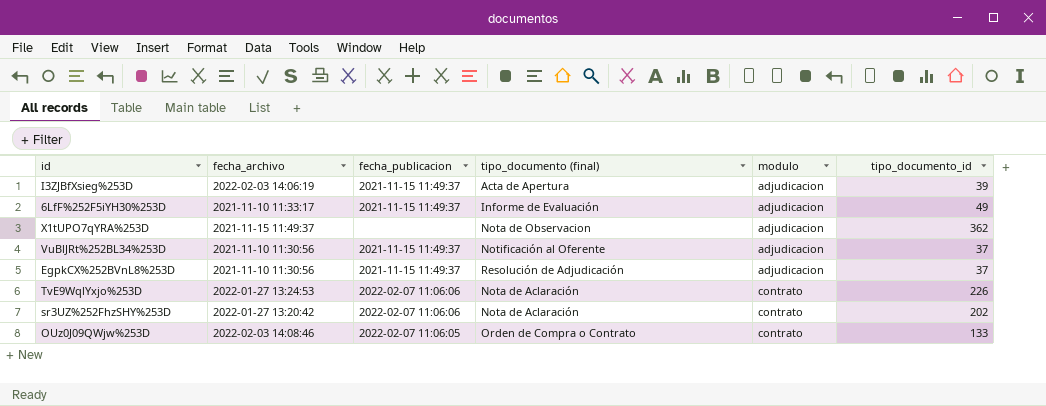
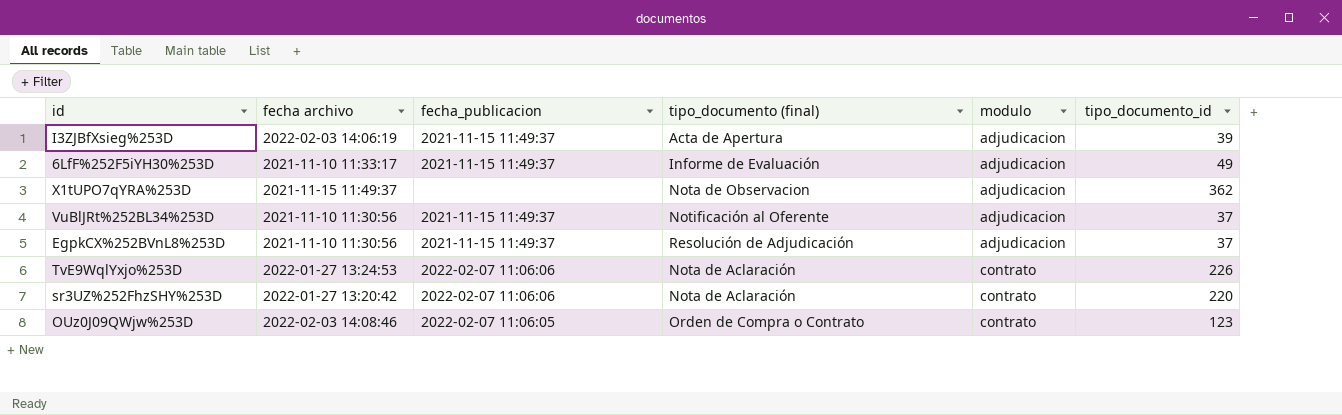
column name: fecha_archivo -> fecha archivo
sr3UZ%252FhzSHY%253D | tipo_documento_id: 202 -> 220
OUz0J09QWjw%253D | tipo_documento_id: 133 -> 123

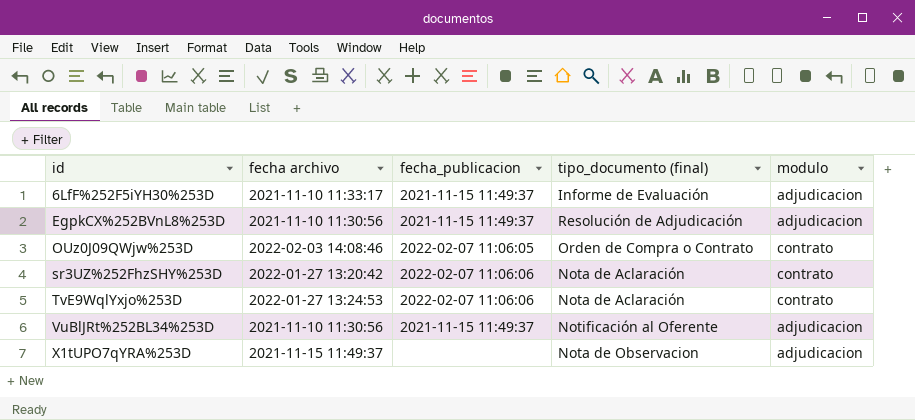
row order: modulo ascending -> id ascending
column tipo_documento_id | position: 6 -> none
row I3ZJBfXsieg%253D: 2022-02-03 14:06:19 | 2021-11-15 11:49:37 | Acta de Apertura | adjudicacion | 39 -> none

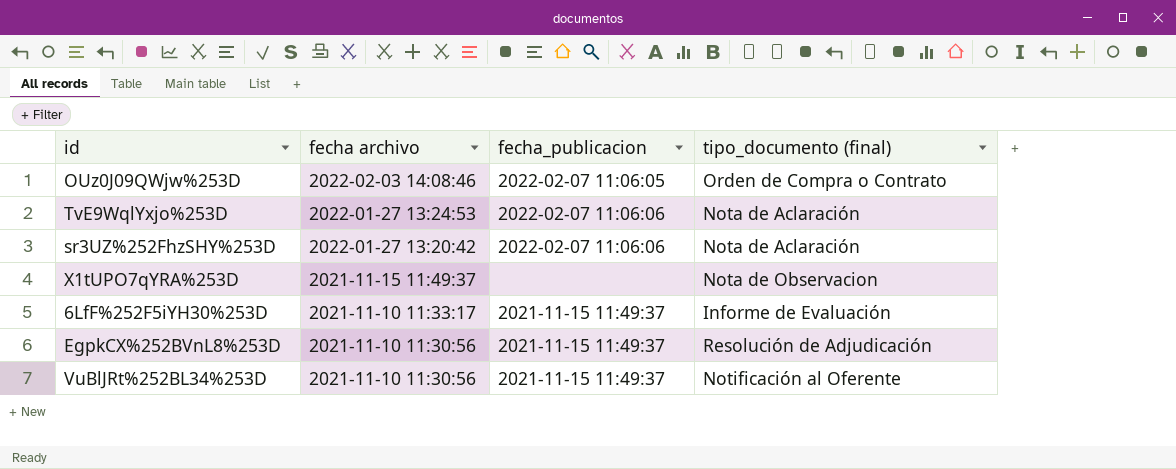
row order: id ascending -> fecha archivo descending
column modulo | position: 5 -> none

